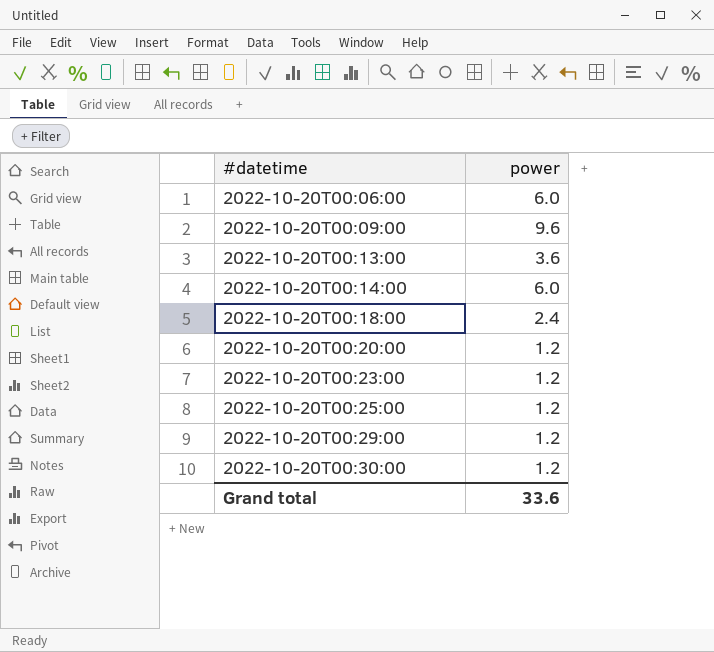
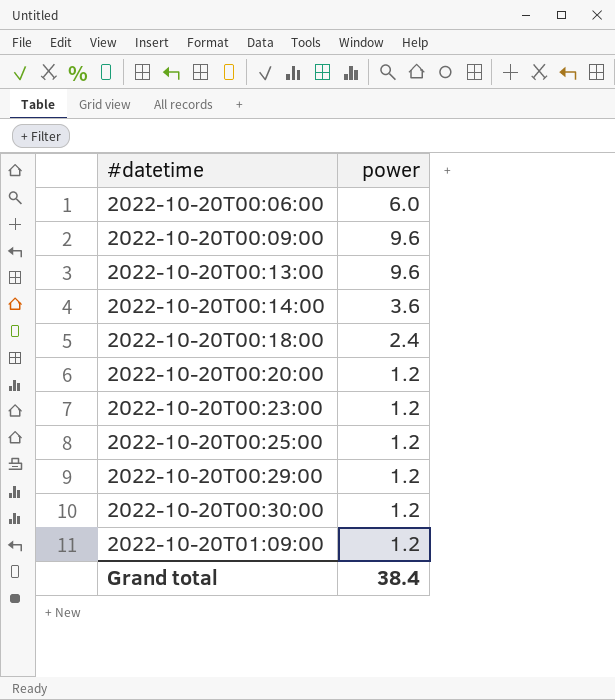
2022-10-20T00:13:00 | power: 3.6 -> 9.6
2022-10-20T00:14:00 | power: 6.0 -> 3.6
row 2022-10-20T01:09:00: none -> 1.2
Grand total | power: 33.6 -> 38.4

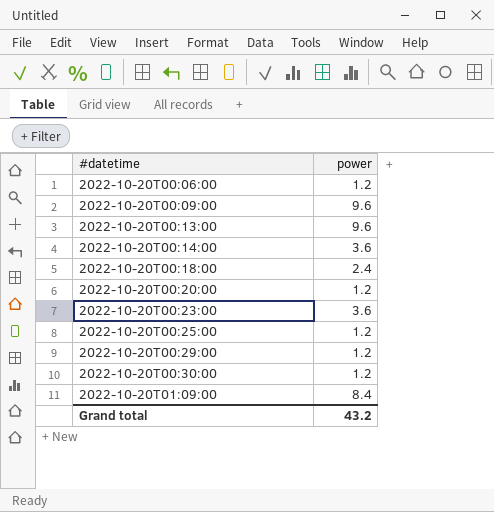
2022-10-20T00:06:00 | power: 6.0 -> 1.2
2022-10-20T00:23:00 | power: 1.2 -> 3.6
2022-10-20T01:09:00 | power: 1.2 -> 8.4
Grand total | power: 38.4 -> 43.2

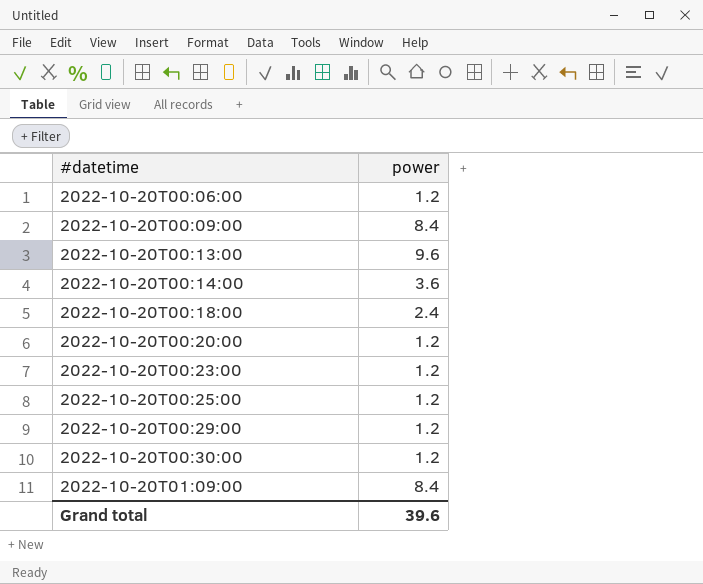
2022-10-20T00:09:00 | power: 9.6 -> 8.4
2022-10-20T00:23:00 | power: 3.6 -> 1.2
Grand total | power: 43.2 -> 39.6

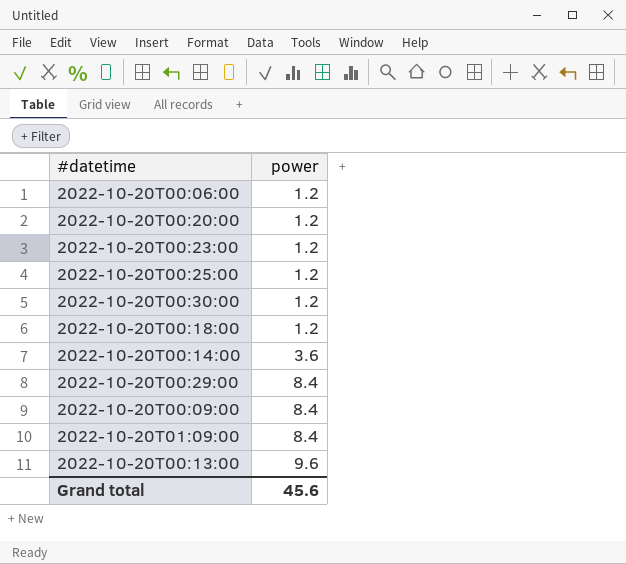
row order: #datetime ascending -> power ascending
2022-10-20T00:18:00 | power: 2.4 -> 1.2
2022-10-20T00:29:00 | power: 1.2 -> 8.4
Grand total | power: 39.6 -> 45.6

